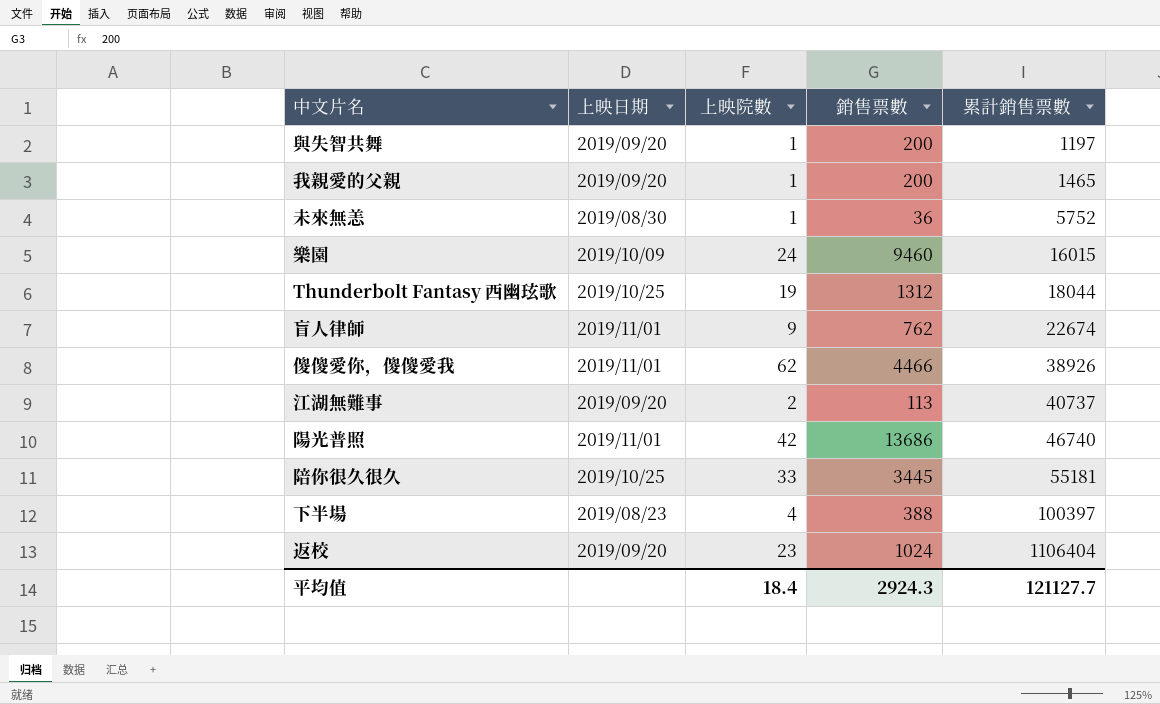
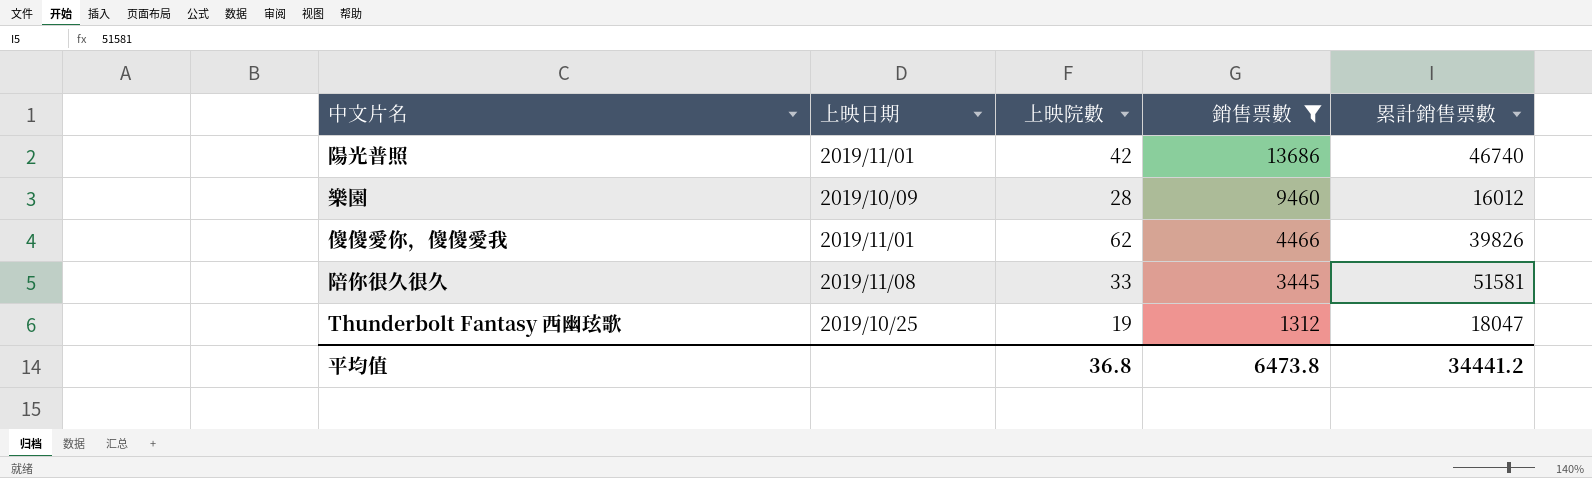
filter: none -> 銷售票數 >= 1312
row order: 累計銷售票數 ascending -> 銷售票數 descending
樂園 | 上映院數: 24 -> 28
樂園 | 累計銷售票數: 16015 -> 16012
傻傻愛你，傻傻愛我 | 累計銷售票數: 38926 -> 39826
陪你很久很久 | 上映日期: 2019/10/25 -> 2019/11/08
陪你很久很久 | 累計銷售票數: 55181 -> 51581
Thunderbolt Fantasy 西幽玹歌 | 累計銷售票數: 18044 -> 18047
平均值 | 上映院數: 18.4 -> 36.8
平均值 | 銷售票數: 2924.3 -> 6473.8
平均值 | 累計銷售票數: 121127.7 -> 34441.2

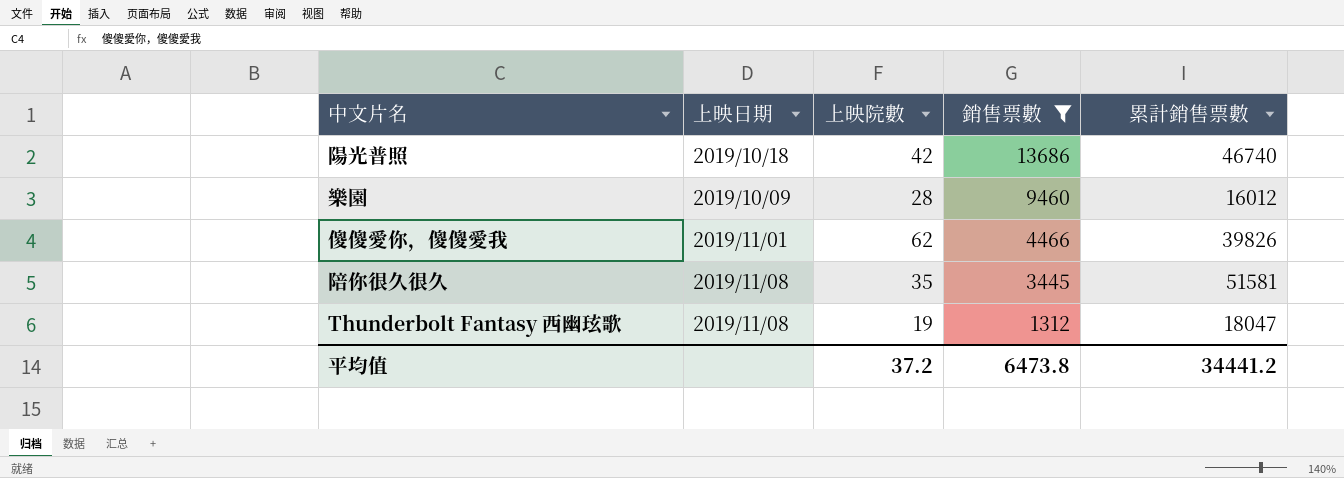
陽光普照 | 上映日期: 2019/11/01 -> 2019/10/18
陪你很久很久 | 上映院數: 33 -> 35
Thunderbolt Fantasy 西幽玹歌 | 上映日期: 2019/10/25 -> 2019/11/08
平均值 | 上映院數: 36.8 -> 37.2

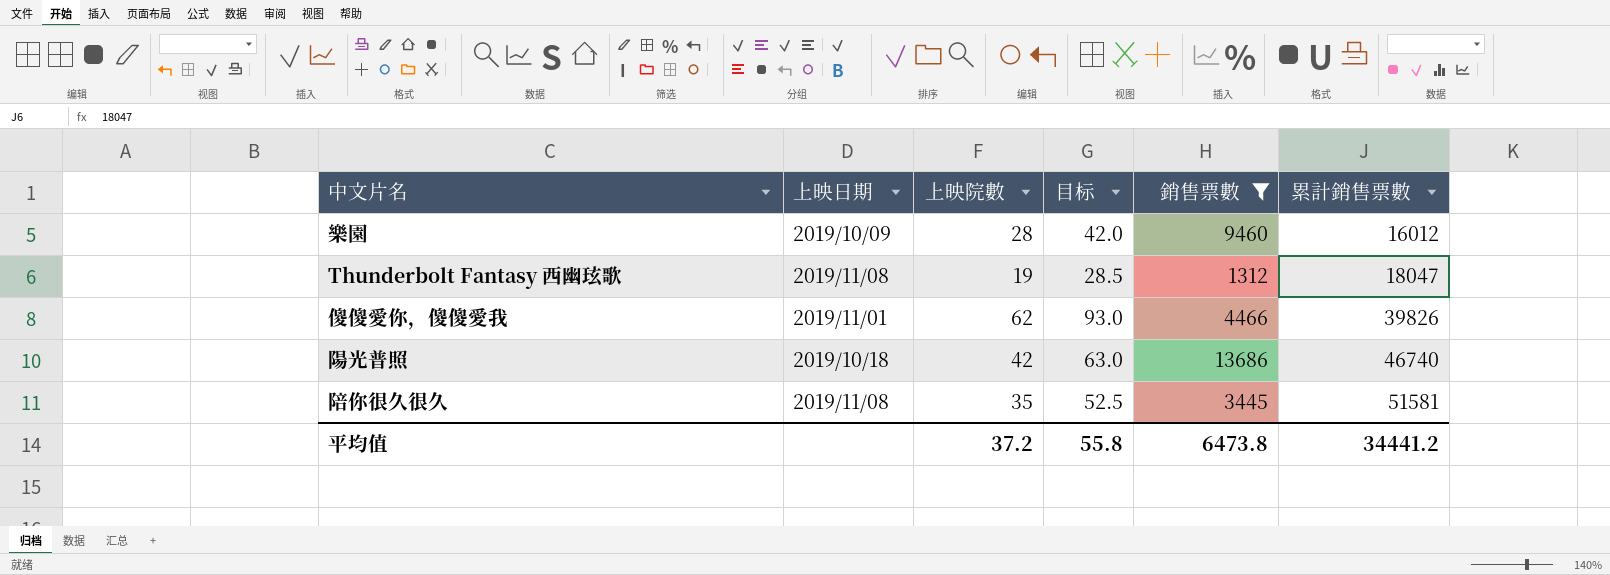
row order: 銷售票數 descending -> 累計銷售票數 ascending
column 目标 | formula: none -> [上映院數] * 1.5

